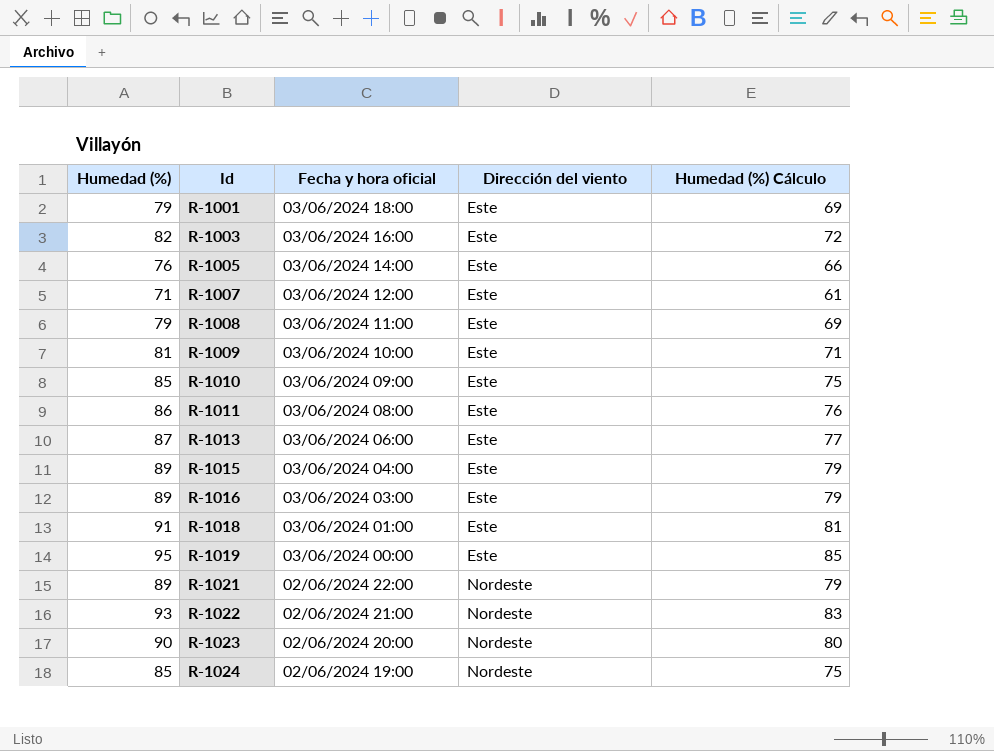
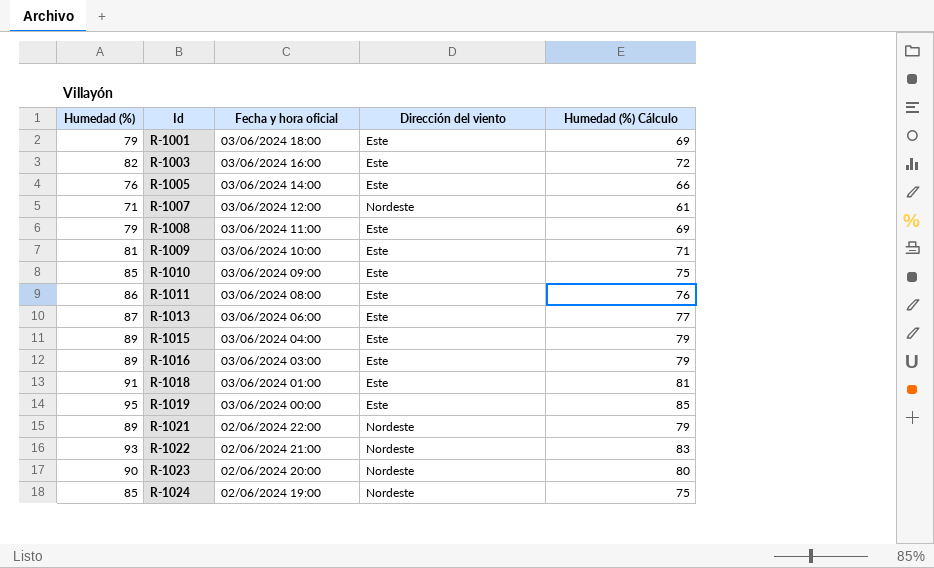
R-1007 | Dirección del viento: Este -> Nordeste

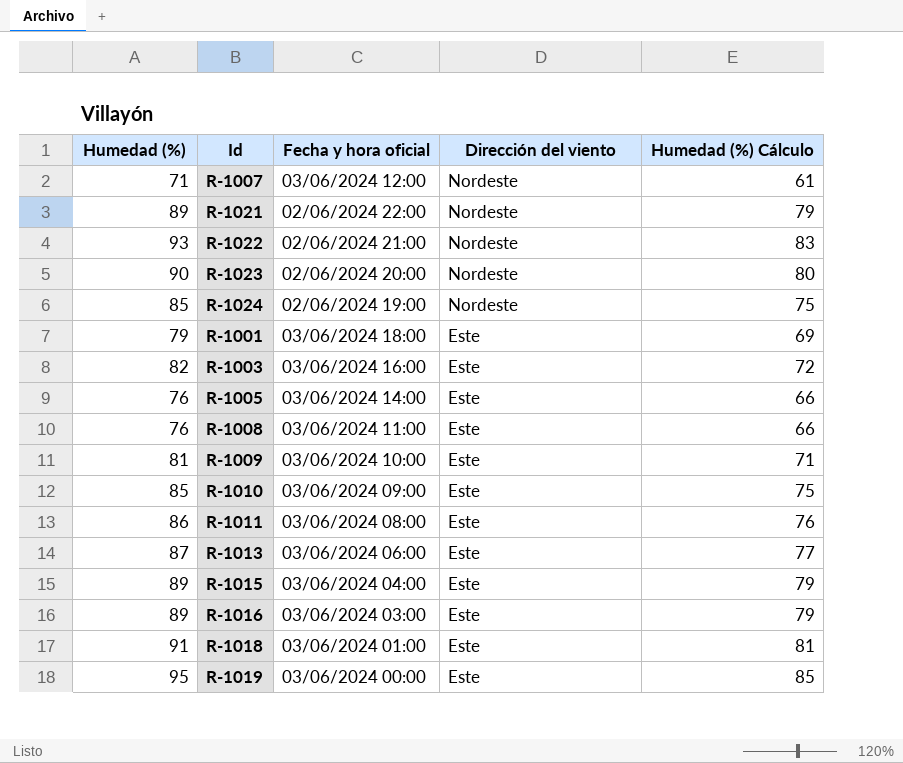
row order: Id ascending -> Dirección del viento descending
R-1008 | Humedad (%): 79 -> 76
R-1008 | Humedad (%) Cálculo: 69 -> 66

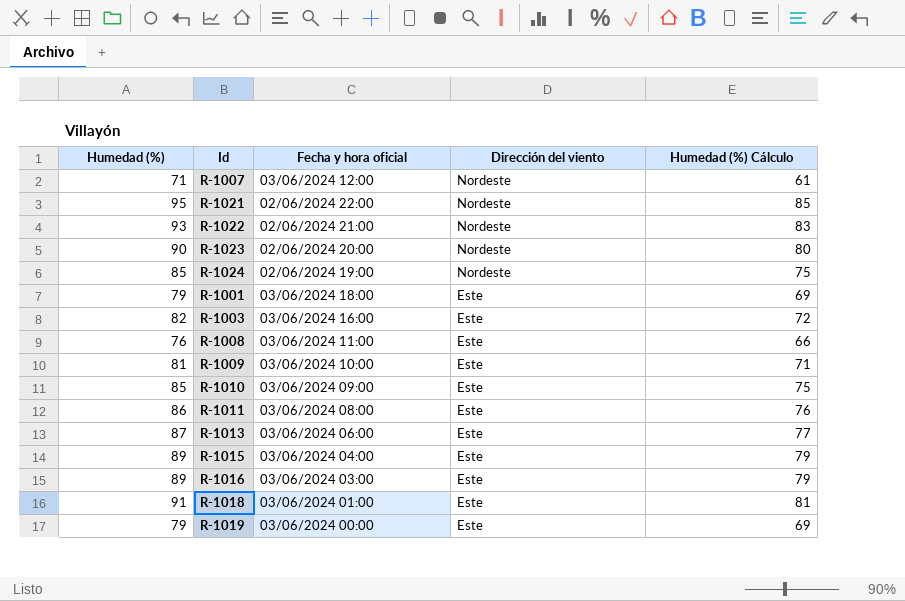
row R-1005: 76 | 03/06/2024 14:00 | Este | 66 -> none
R-1021 | Humedad (%): 89 -> 95
R-1021 | Humedad (%) Cálculo: 79 -> 85
R-1019 | Humedad (%): 95 -> 79
R-1019 | Humedad (%) Cálculo: 85 -> 69

